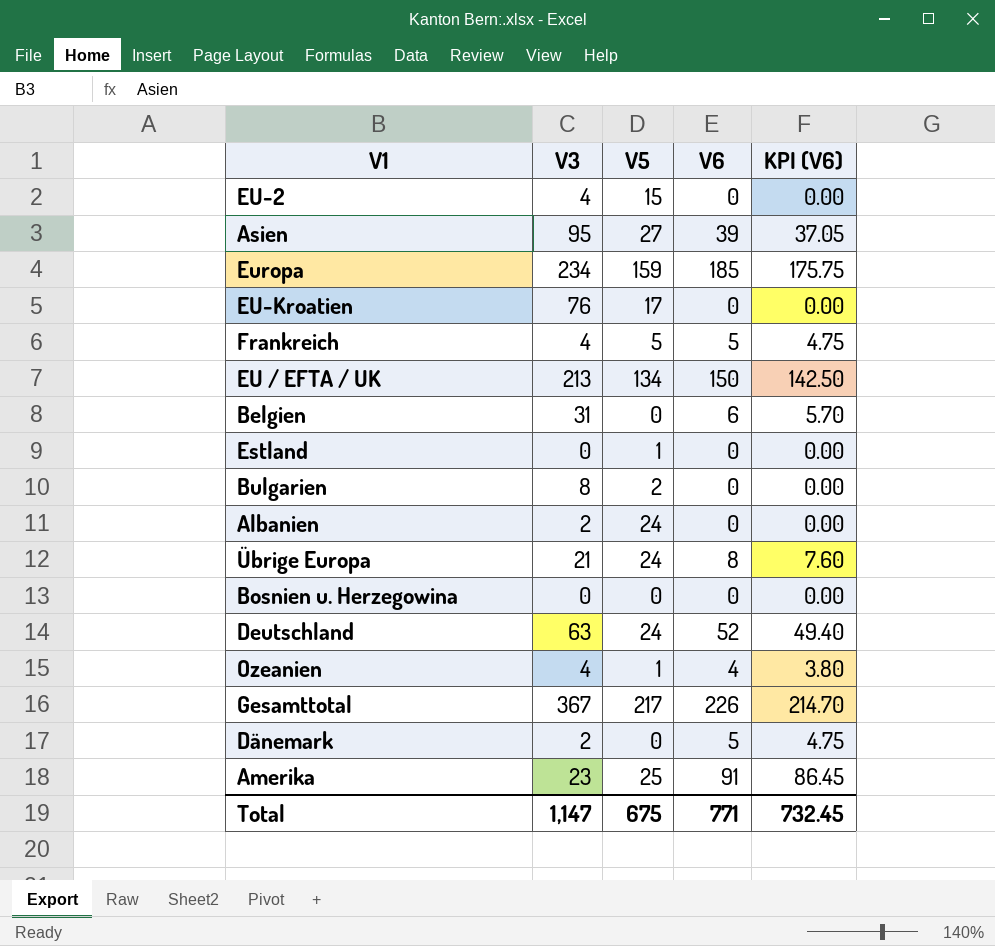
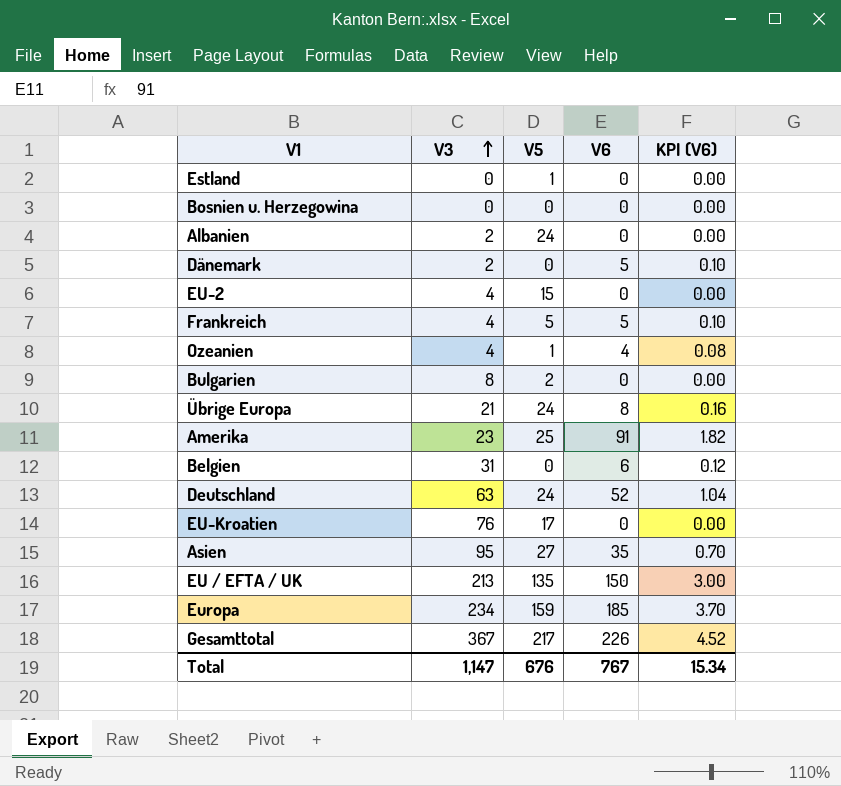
row order: none -> V3 ascending
column KPI (V6) | formula: [V6] * 0.95 -> [V6] * 0.02
Asien | V6: 39 -> 35
EU / EFTA / UK | V5: 134 -> 135
Total | V5: 675 -> 676
Total | V6: 771 -> 767
Total | KPI (V6): 732.45 -> 15.34

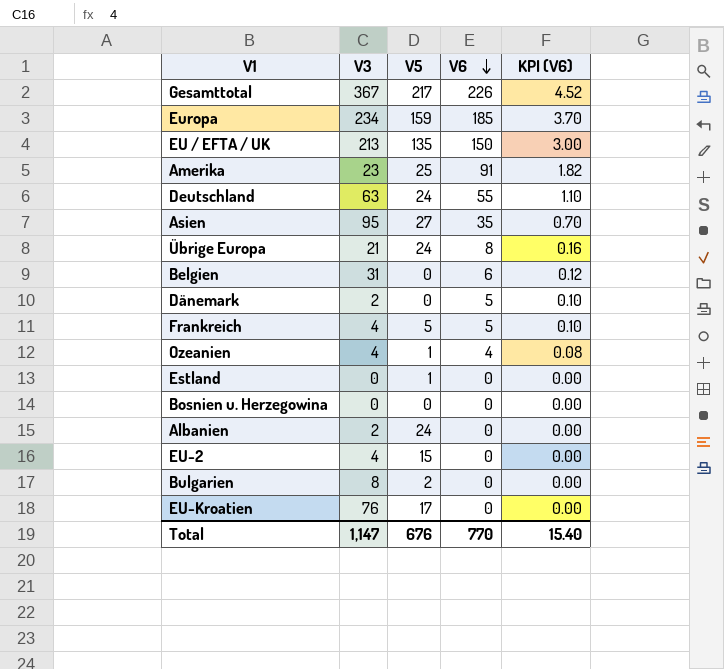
row order: V3 ascending -> V6 descending
Deutschland | V6: 52 -> 55
Deutschland | KPI (V6): 1.04 -> 1.10
Total | V6: 767 -> 770
Total | KPI (V6): 15.34 -> 15.40

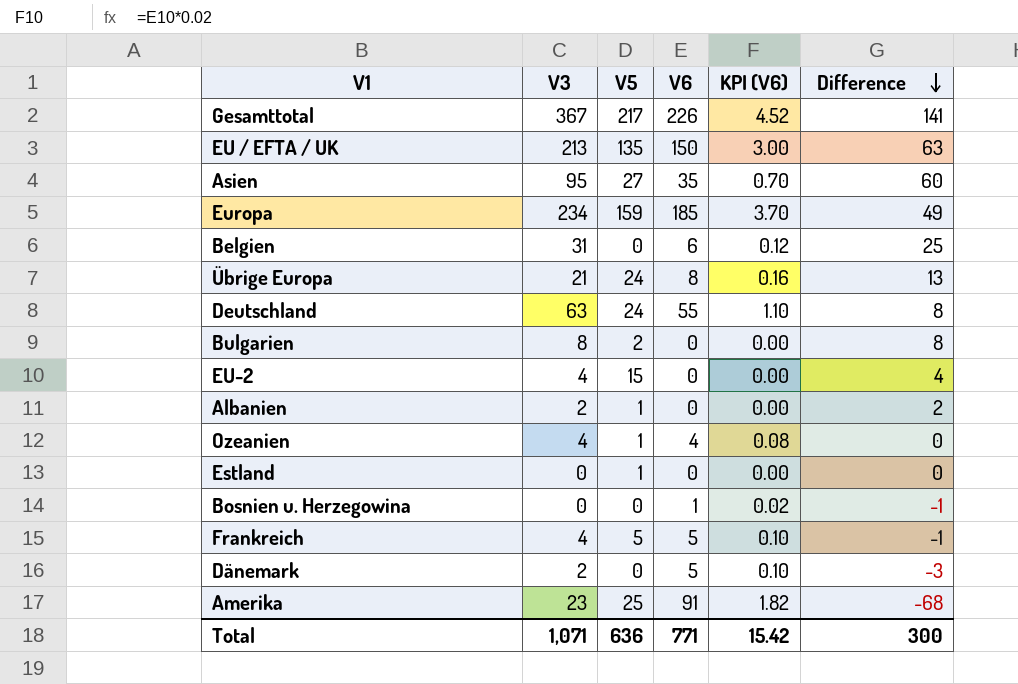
row order: V6 descending -> Difference descending
column Difference | formula: none -> [V3] - [V6]
row EU-Kroatien: 76 | 17 | 0 | 0.00 -> none
Albanien | V5: 24 -> 1
Bosnien u. Herzegowina | V6: 0 -> 1
Bosnien u. Herzegowina | KPI (V6): 0.00 -> 0.02
Total | V3: 1,147 -> 1,071
Total | V5: 676 -> 636
Total | V6: 770 -> 771
Total | KPI (V6): 15.40 -> 15.42

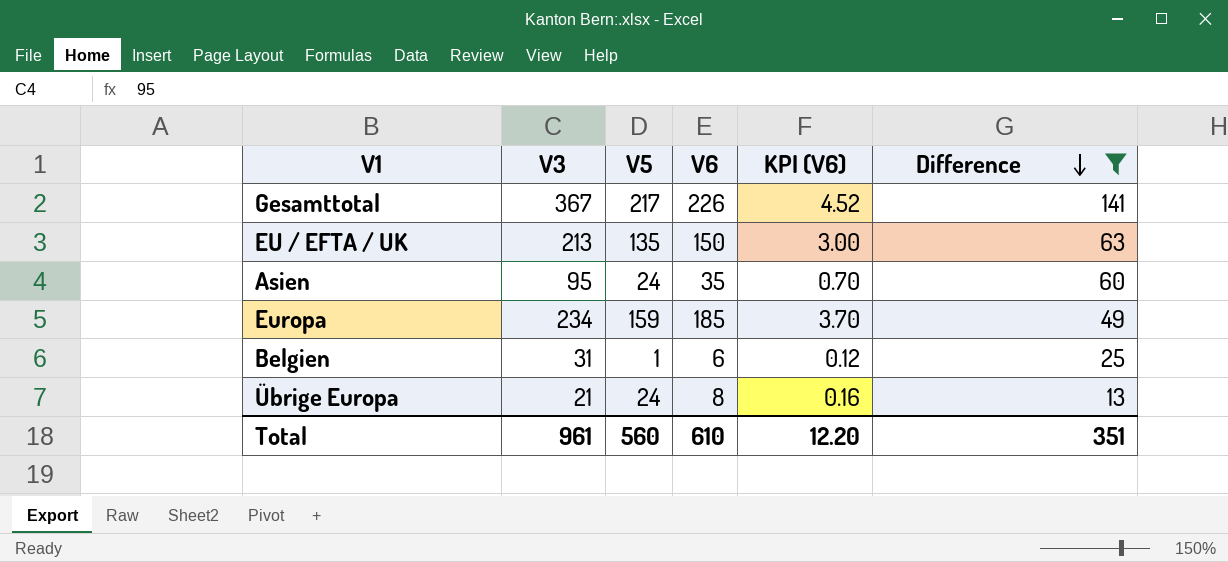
filter: none -> Difference >= 13
Asien | V5: 27 -> 24
Belgien | V5: 0 -> 1
Total | V3: 1,071 -> 961
Total | V5: 636 -> 560
Total | V6: 771 -> 610
Total | KPI (V6): 15.42 -> 12.20
Total | Difference: 300 -> 351

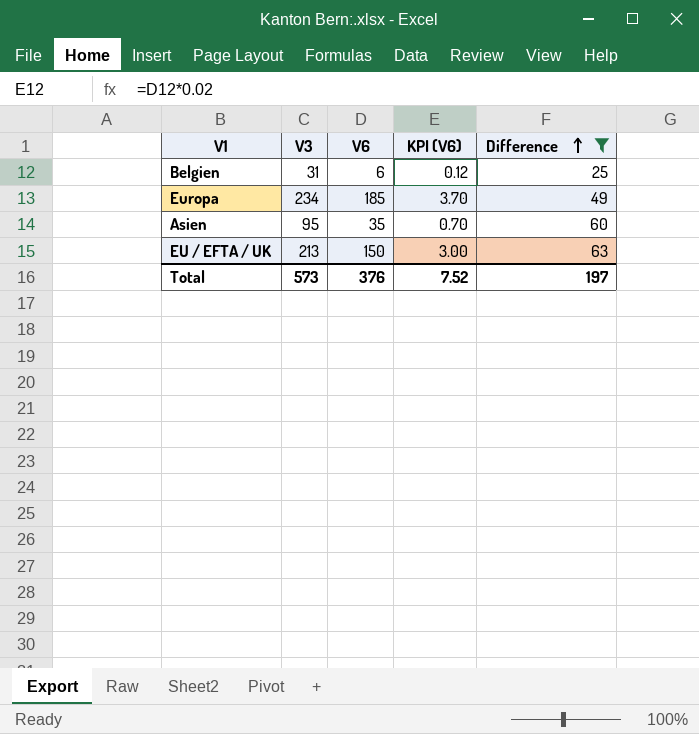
row order: Difference descending -> Difference ascending
column V5 | position: 3 -> none
row Gesamttotal: 367 | 217 | 226 | 4.52 | 141 -> none
row Übrige Europa: 21 | 24 | 8 | 0.16 | 13 -> none
Total | V3: 961 -> 573
Total | V6: 610 -> 376
Total | KPI (V6): 12.20 -> 7.52
Total | Difference: 351 -> 197

